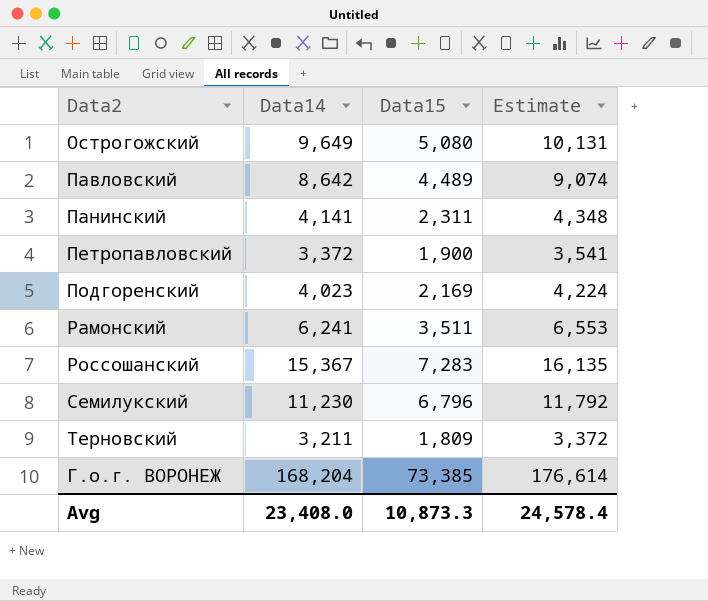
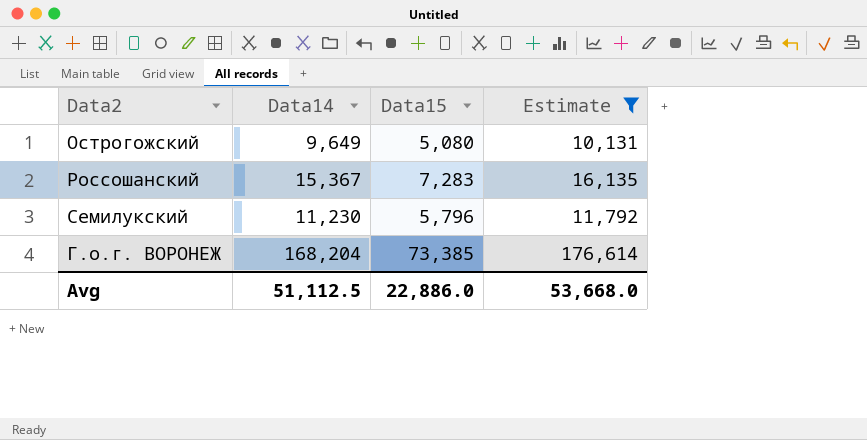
filter: none -> Estimate >= 10,131
Семилукский | Data15: 6,796 -> 5,796
Avg | Data14: 23,408.0 -> 51,112.5
Avg | Data15: 10,873.3 -> 22,886.0
Avg | Estimate: 24,578.4 -> 53,668.0

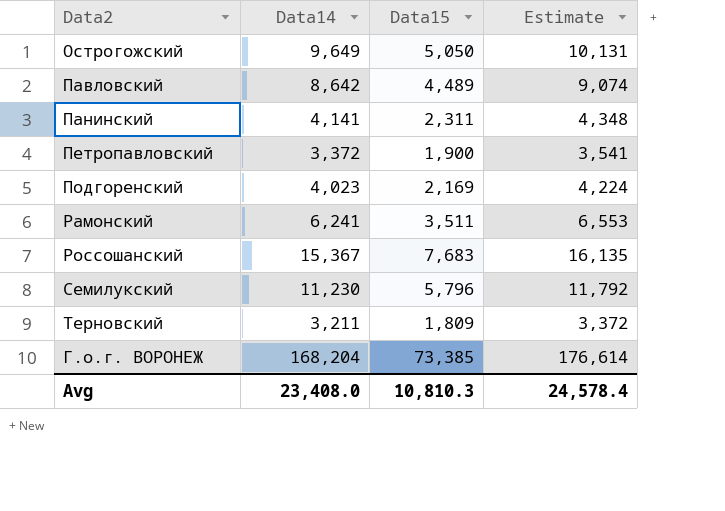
filter: Estimate >= 10,131 -> none
Острогожский | Data15: 5,080 -> 5,050
Россошанский | Data15: 7,283 -> 7,683
Avg | Data14: 51,112.5 -> 23,408.0
Avg | Data15: 22,886.0 -> 10,810.3
Avg | Estimate: 53,668.0 -> 24,578.4

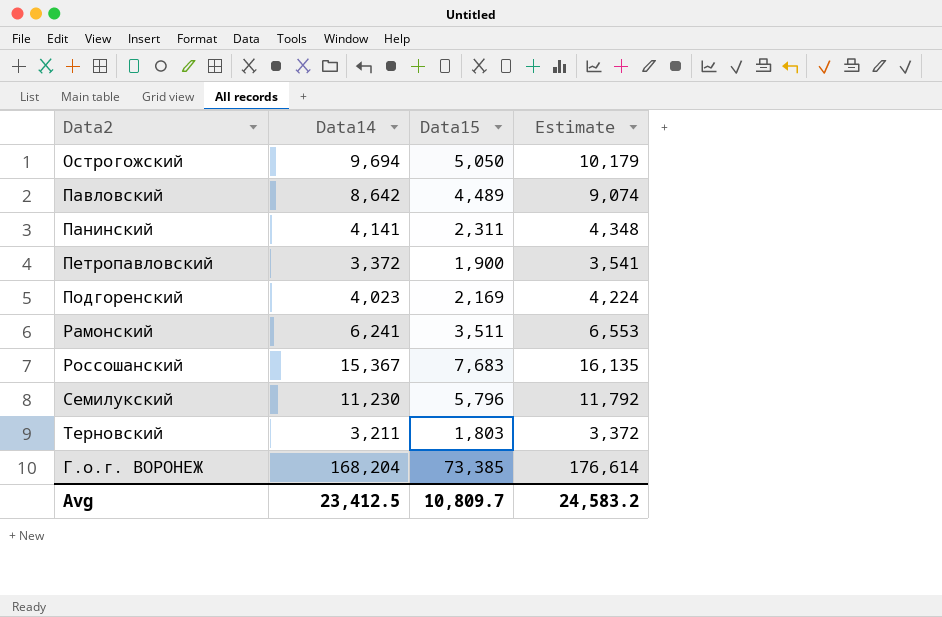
Острогожский | Data14: 9,649 -> 9,694
Острогожский | Estimate: 10,131 -> 10,179
Терновский | Data15: 1,809 -> 1,803
Avg | Data14: 23,408.0 -> 23,412.5
Avg | Data15: 10,810.3 -> 10,809.7
Avg | Estimate: 24,578.4 -> 24,583.2

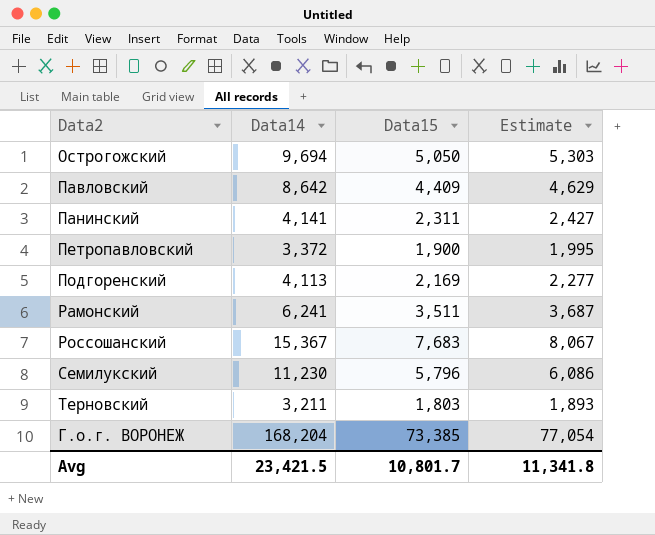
column Estimate | formula: [Data14] * 1.05 -> [Data15] * 1.05
Павловский | Data15: 4,489 -> 4,409
Подгоренский | Data14: 4,023 -> 4,113
Avg | Data14: 23,412.5 -> 23,421.5
Avg | Data15: 10,809.7 -> 10,801.7
Avg | Estimate: 24,583.2 -> 11,341.8

